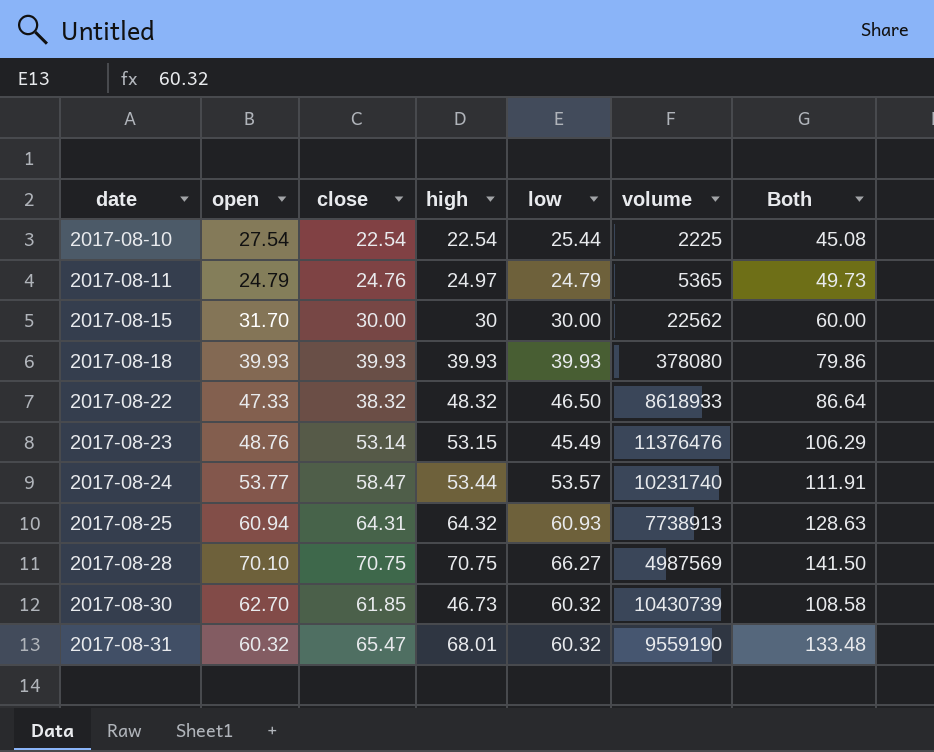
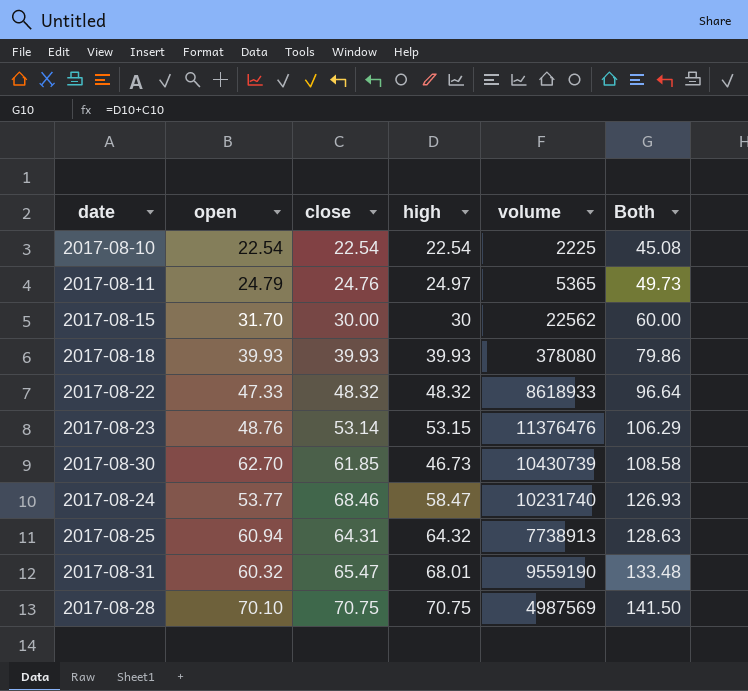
row order: date ascending -> Both ascending
column low | position: 5 -> none
2017-08-10 | open: 27.54 -> 22.54
2017-08-22 | close: 38.32 -> 48.32
2017-08-22 | Both: 86.64 -> 96.64
2017-08-24 | close: 58.47 -> 68.46
2017-08-24 | high: 53.44 -> 58.47
2017-08-24 | Both: 111.91 -> 126.93

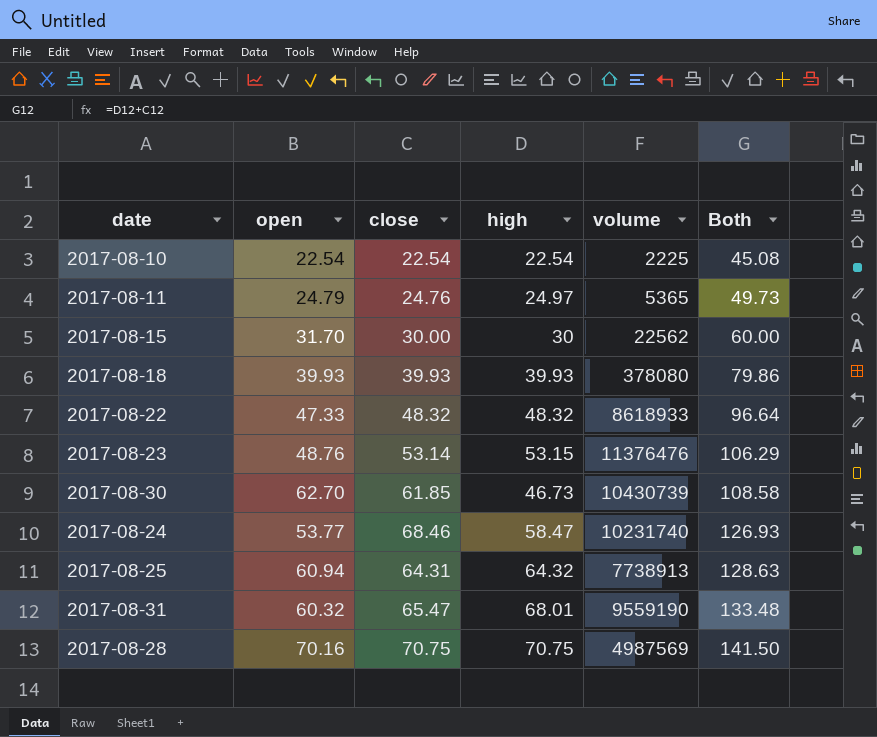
2017-08-28 | open: 70.10 -> 70.16

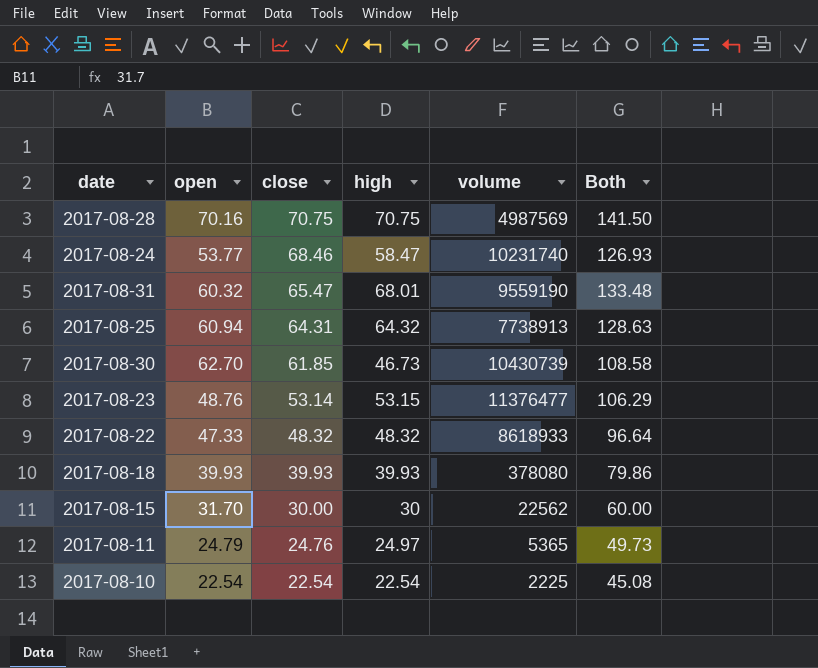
row order: Both ascending -> close descending
2017-08-23 | volume: 11376476 -> 11376477

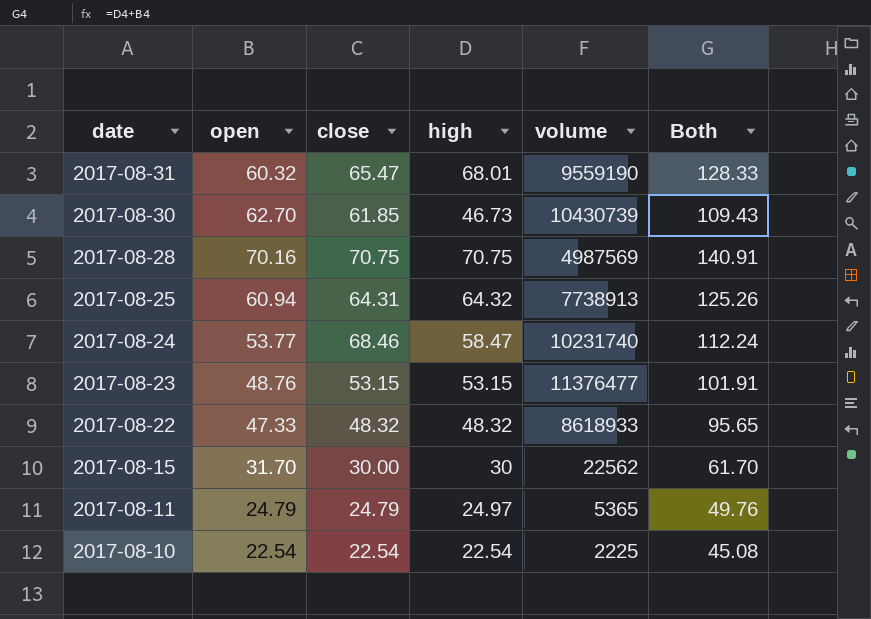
row order: close descending -> date descending
column Both | formula: [close] + [high] -> [open] + [high]
row 2017-08-18: 39.93 | 39.93 | 39.93 | 378080 | 79.86 -> none
2017-08-23 | close: 53.14 -> 53.15
2017-08-11 | close: 24.76 -> 24.79

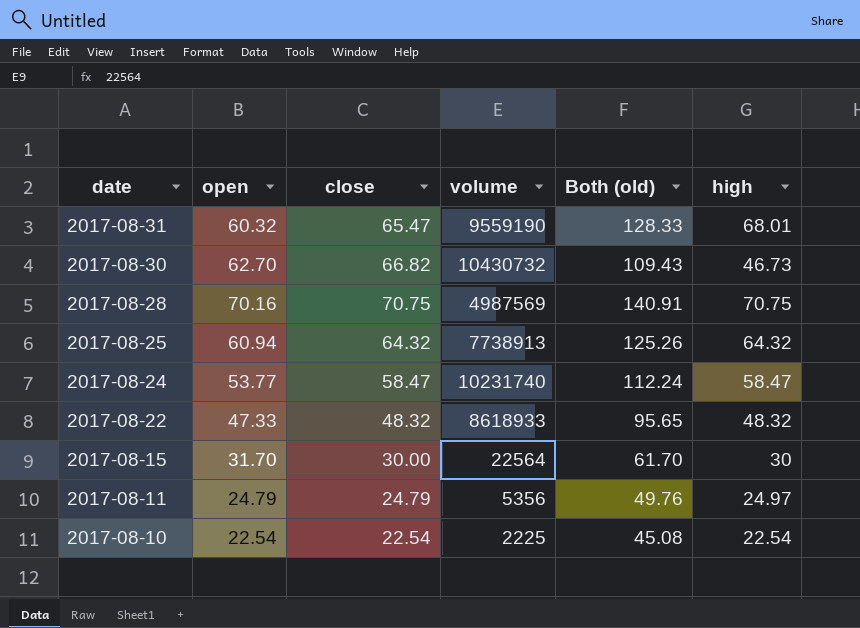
column name: Both -> Both (old)
column high | position: 4 -> 6
row 2017-08-23: 48.76 | 53.15 | 53.15 | 11376477 | 101.91 -> none
2017-08-30 | close: 61.85 -> 66.82
2017-08-30 | volume: 10430739 -> 10430732
2017-08-25 | close: 64.31 -> 64.32
2017-08-24 | close: 68.46 -> 58.47
2017-08-15 | volume: 22562 -> 22564
2017-08-11 | volume: 5365 -> 5356

